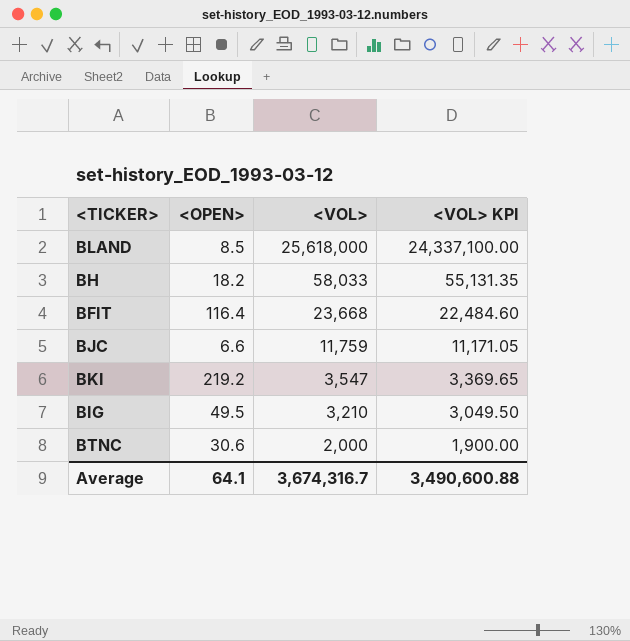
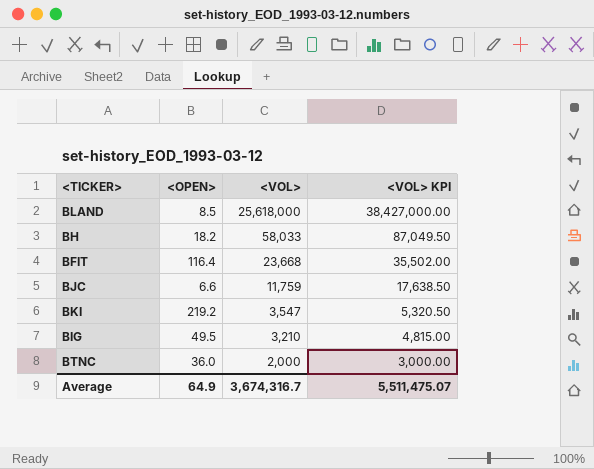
column <VOL> KPI | formula: [<VOL>] * 0.95 -> [<VOL>] * 1.5
BTNC | <OPEN>: 30.6 -> 36.0
Average | <OPEN>: 64.1 -> 64.9
Average | <VOL> KPI: 3,490,600.88 -> 5,511,475.07

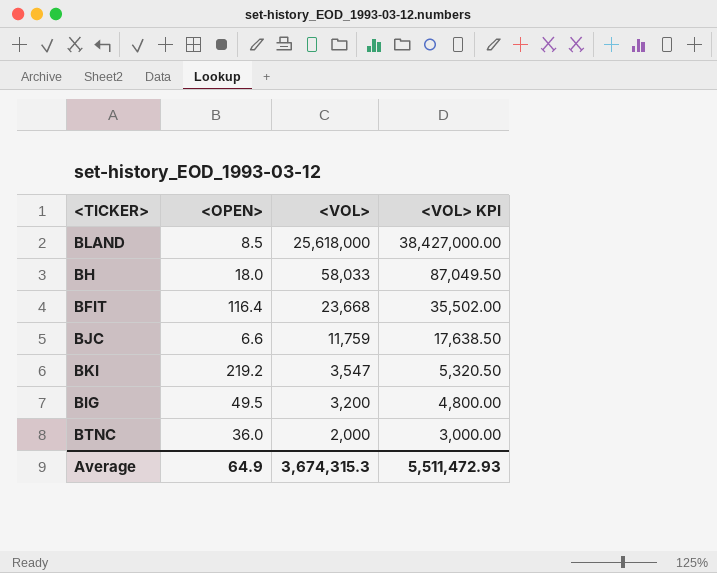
BH | <OPEN>: 18.2 -> 18.0
BIG | <VOL>: 3,210 -> 3,200
BIG | <VOL> KPI: 4,815.00 -> 4,800.00
Average | <VOL>: 3,674,316.7 -> 3,674,315.3
Average | <VOL> KPI: 5,511,475.07 -> 5,511,472.93

